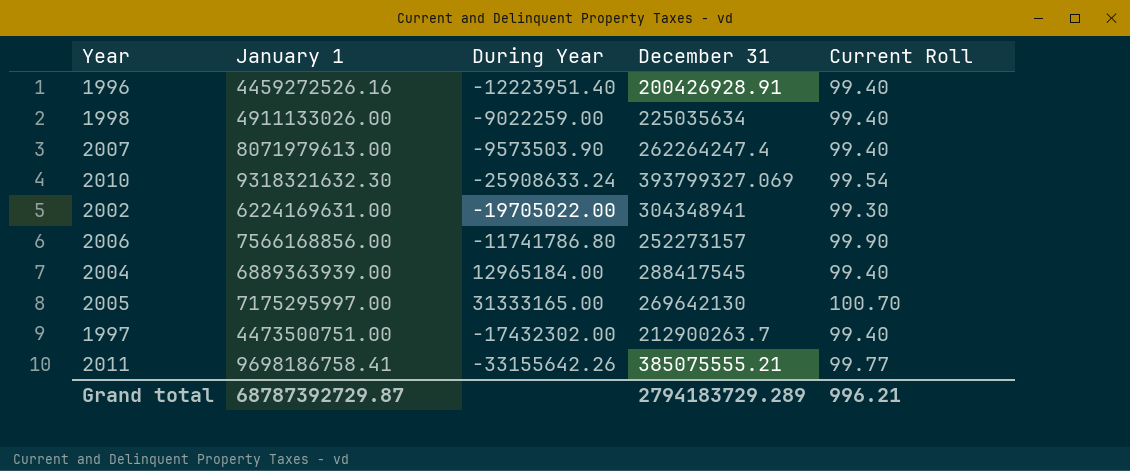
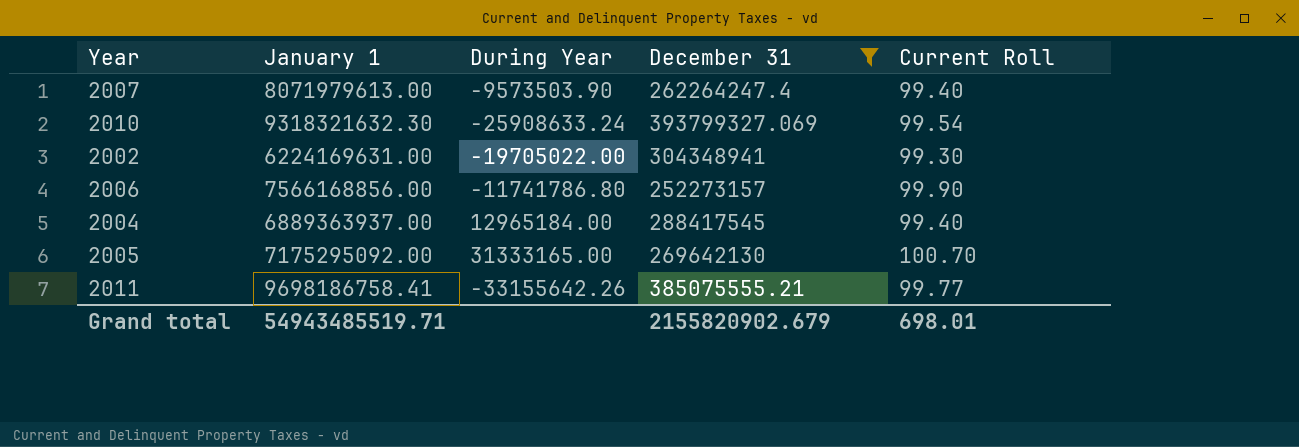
filter: none -> December 31 >= 252273157
2004 | January 1: 6889363939.00 -> 6889363937.00
2005 | January 1: 7175295997.00 -> 7175295092.00
Grand total | January 1: 68787392729.87 -> 54943485519.71
Grand total | December 31: 2794183729.289 -> 2155820902.679
Grand total | Current Roll: 996.21 -> 698.01

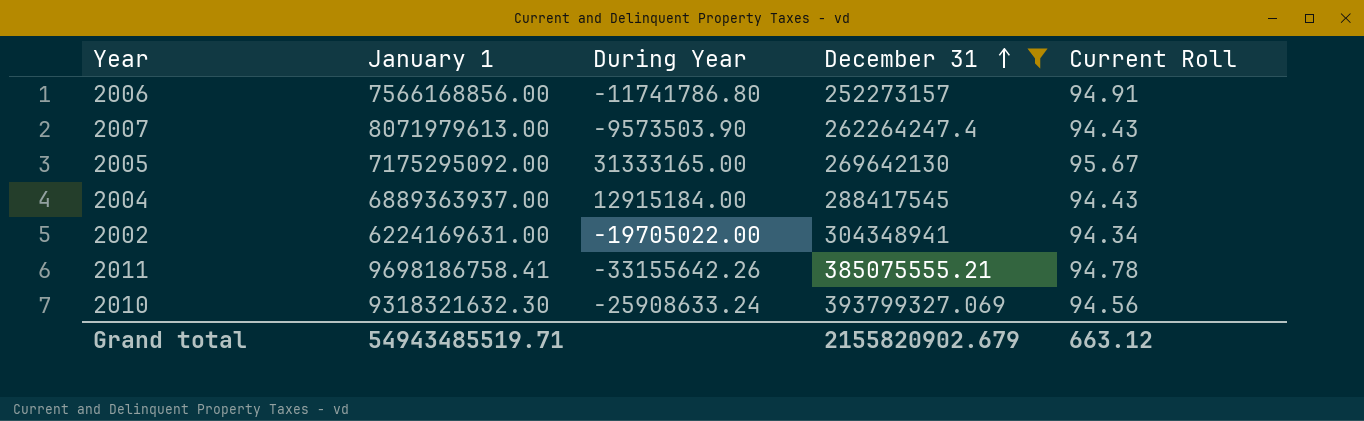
row order: none -> December 31 ascending
2006 | Current Roll: 99.90 -> 94.91
2007 | Current Roll: 99.40 -> 94.43
2005 | Current Roll: 100.70 -> 95.67
2004 | During Year: 12965184.00 -> 12915184.00
2004 | Current Roll: 99.40 -> 94.43
2002 | Current Roll: 99.30 -> 94.34
2011 | Current Roll: 99.77 -> 94.78
2010 | Current Roll: 99.54 -> 94.56
Grand total | Current Roll: 698.01 -> 663.12

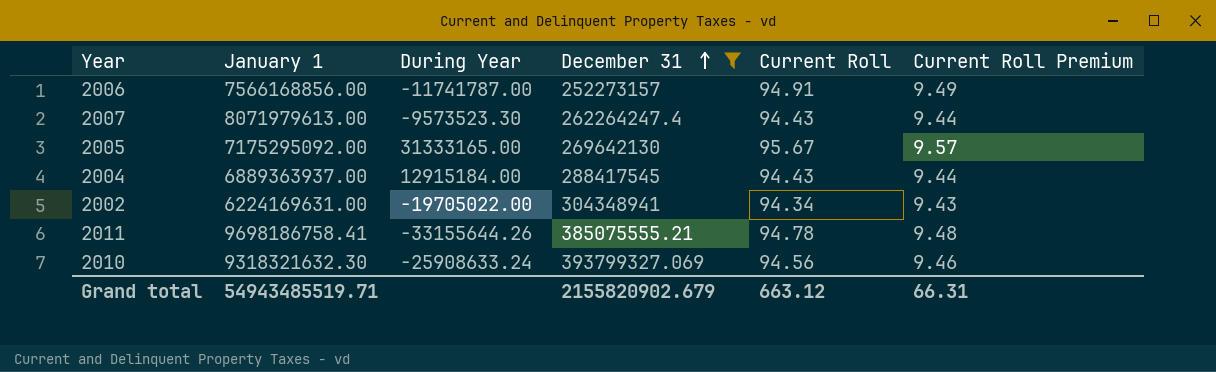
column Current Roll Premium | formula: none -> [Current Roll] * 0.1
2006 | During Year: -11741786.80 -> -11741787.00
2007 | During Year: -9573503.90 -> -9573523.30
2011 | During Year: -33155642.26 -> -33155644.26

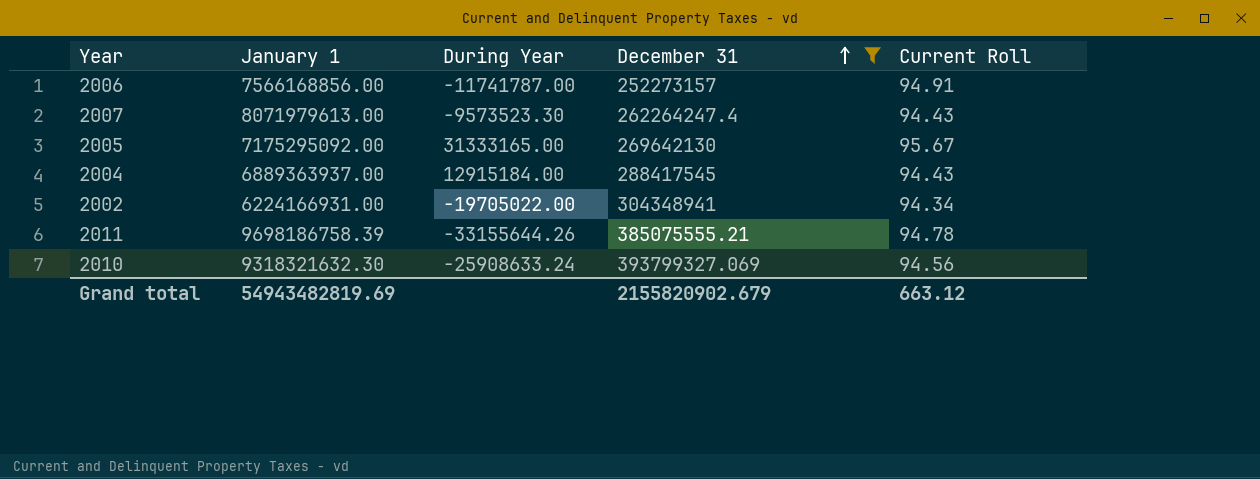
column Current Roll Premium | formula: [Current Roll] * 0.1 -> none
2002 | January 1: 6224169631.00 -> 6224166931.00
2011 | January 1: 9698186758.41 -> 9698186758.39
Grand total | January 1: 54943485519.71 -> 54943482819.69

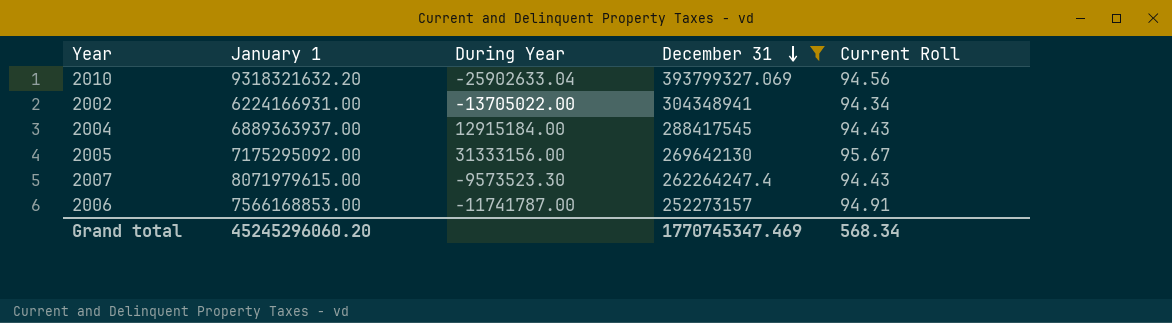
row order: December 31 ascending -> December 31 descending
row 2011: 9698186758.39 | -33155644.26 | 385075555.21 | 94.78 -> none
2010 | January 1: 9318321632.30 -> 9318321632.20
2010 | During Year: -25908633.24 -> -25902633.04
2002 | During Year: -19705022.00 -> -13705022.00
2005 | During Year: 31333165.00 -> 31333156.00
2007 | January 1: 8071979613.00 -> 8071979615.00
2006 | January 1: 7566168856.00 -> 7566168853.00
Grand total | January 1: 54943482819.69 -> 45245296060.20
Grand total | December 31: 2155820902.679 -> 1770745347.469
Grand total | Current Roll: 663.12 -> 568.34

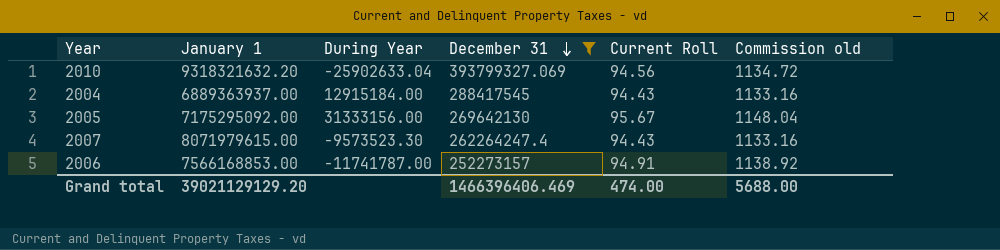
column Commission old | formula: none -> [Current Roll] * 12
row 2002: 6224166931.00 | -13705022.00 | 304348941 | 94.34 -> none
Grand total | January 1: 45245296060.20 -> 39021129129.20
Grand total | December 31: 1770745347.469 -> 1466396406.469
Grand total | Current Roll: 568.34 -> 474.00

